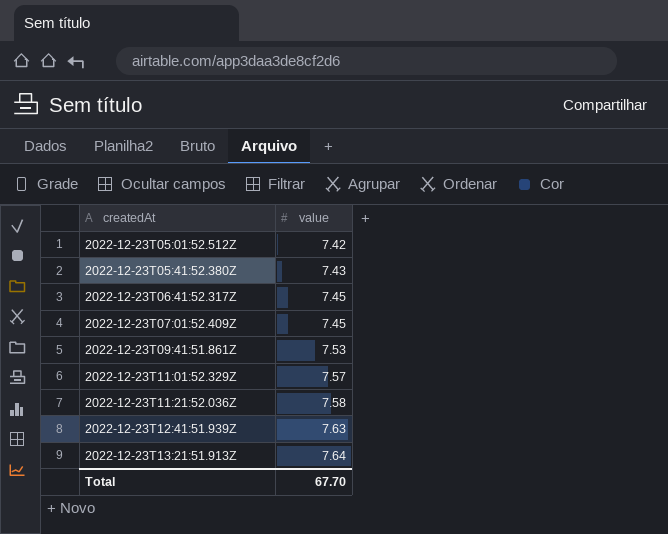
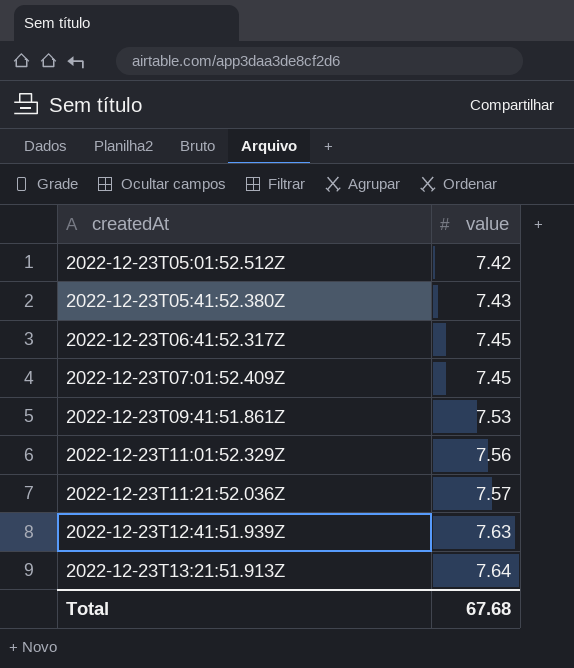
2022-12-23T11:01:52.329Z | value: 7.57 -> 7.56
2022-12-23T11:21:52.036Z | value: 7.58 -> 7.57
Total | value: 67.70 -> 67.68

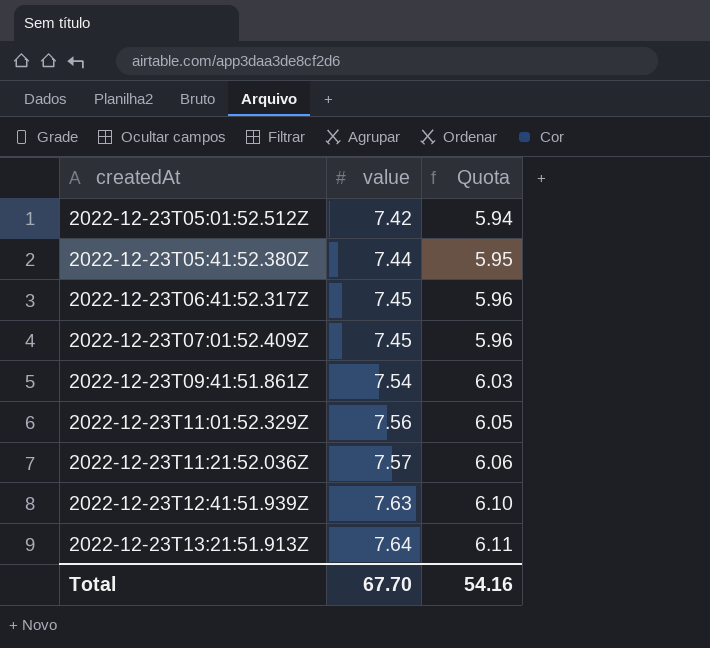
column Quota | formula: none -> [value] * 0.8
2022-12-23T05:41:52.380Z | value: 7.43 -> 7.44
2022-12-23T09:41:51.861Z | value: 7.53 -> 7.54
Total | value: 67.68 -> 67.70

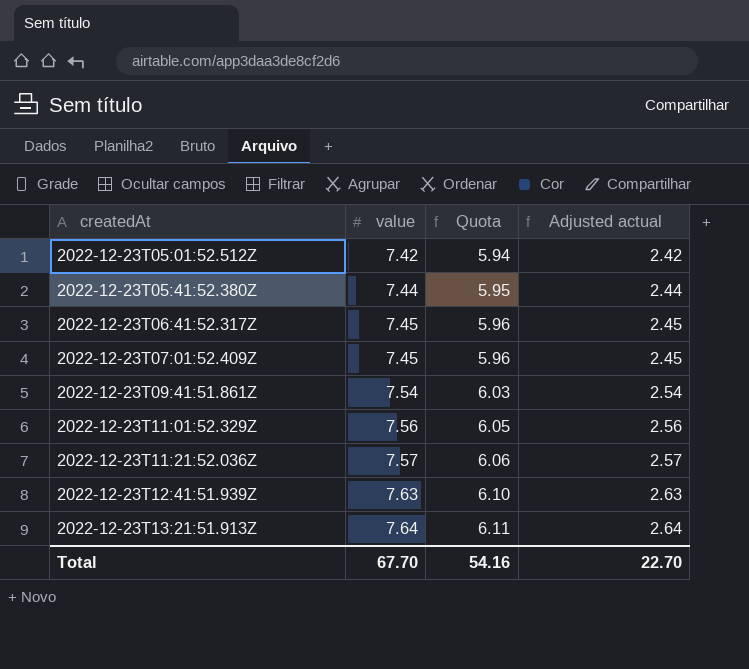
column Adjusted actual | formula: none -> [value] - 5

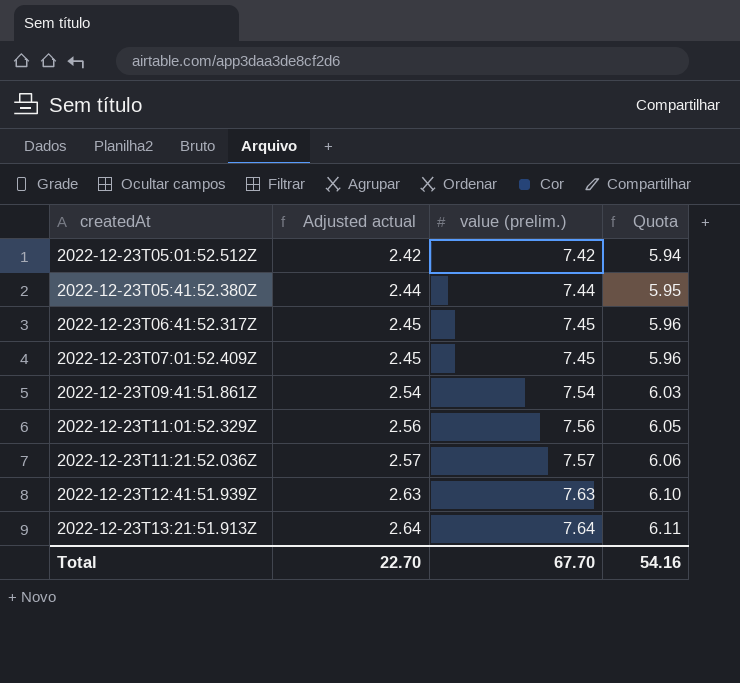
column Adjusted actual | position: 4 -> 2
column name: value -> value (prelim.)

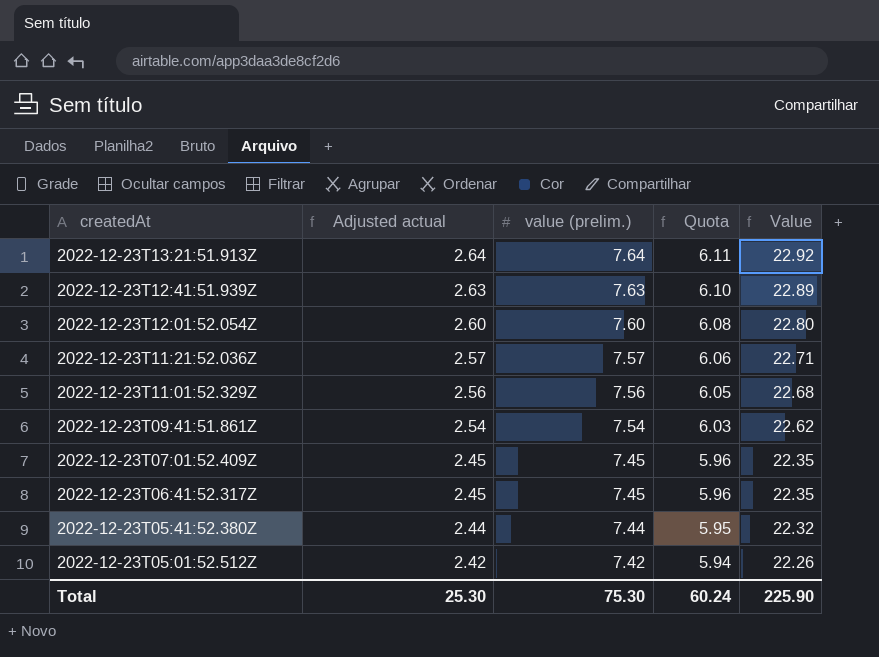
row order: createdAt ascending -> createdAt descending
column Value | formula: none -> [value (prelim.)] * 3
row 2022-12-23T12:01:52.054Z: none -> 2.60 | 7.60 | 6.08 | 22.80
Total | Adjusted actual: 22.70 -> 25.30
Total | value (prelim.): 67.70 -> 75.30
Total | Quota: 54.16 -> 60.24

